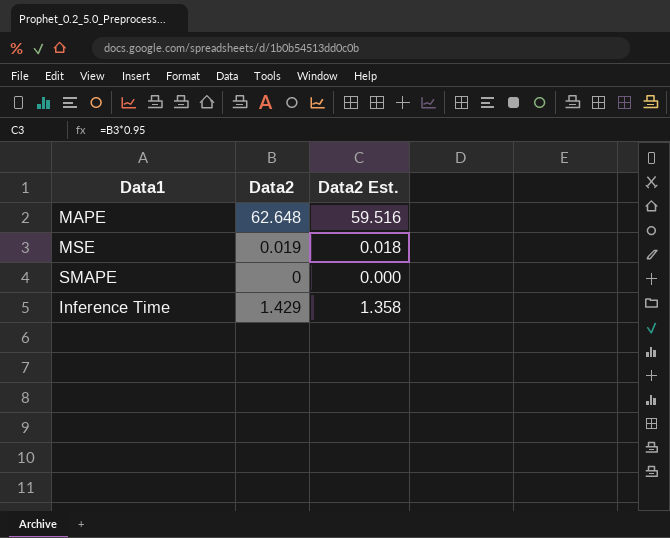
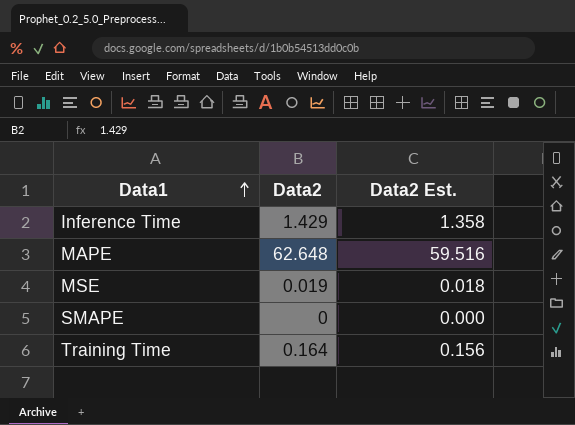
row order: none -> Data1 ascending
row Training Time: none -> 0.164 | 0.156

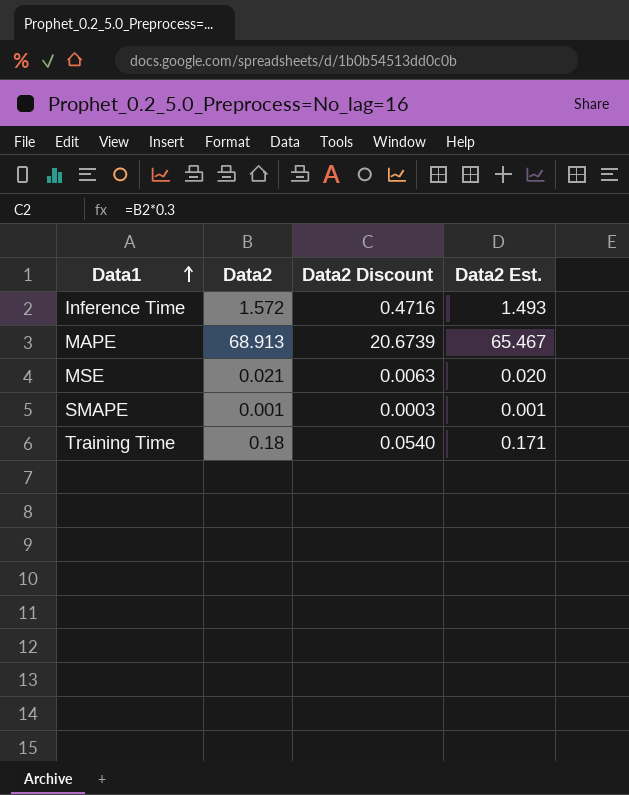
column Data2 Discount | formula: none -> [Data2] * 0.3
Inference Time | Data2: 1.429 -> 1.572
Inference Time | Data2 Est.: 1.358 -> 1.493
MAPE | Data2: 62.648 -> 68.913
MAPE | Data2 Est.: 59.516 -> 65.467
MSE | Data2: 0.019 -> 0.021
MSE | Data2 Est.: 0.018 -> 0.020
SMAPE | Data2: 0 -> 0.001
SMAPE | Data2 Est.: 0.000 -> 0.001
Training Time | Data2: 0.164 -> 0.18
Training Time | Data2 Est.: 0.156 -> 0.171

